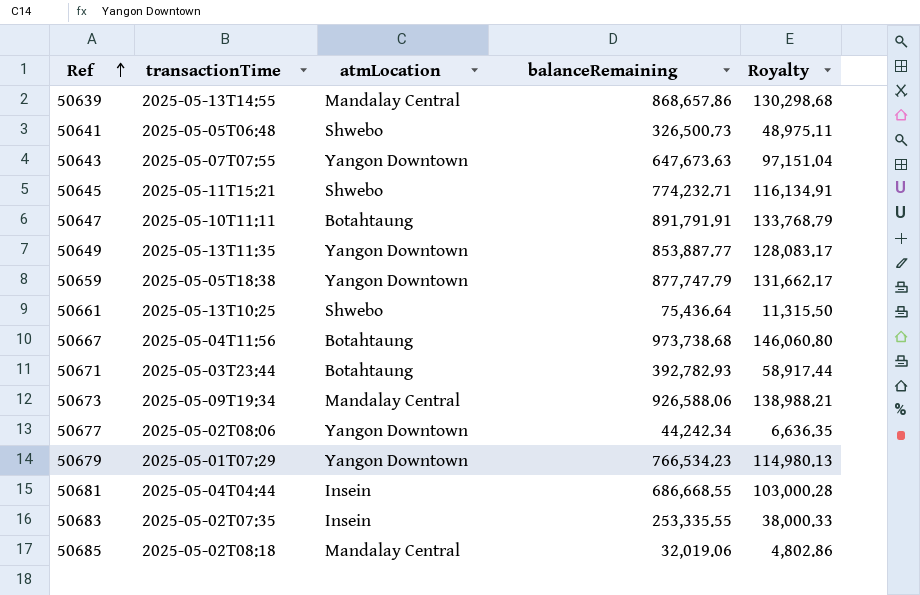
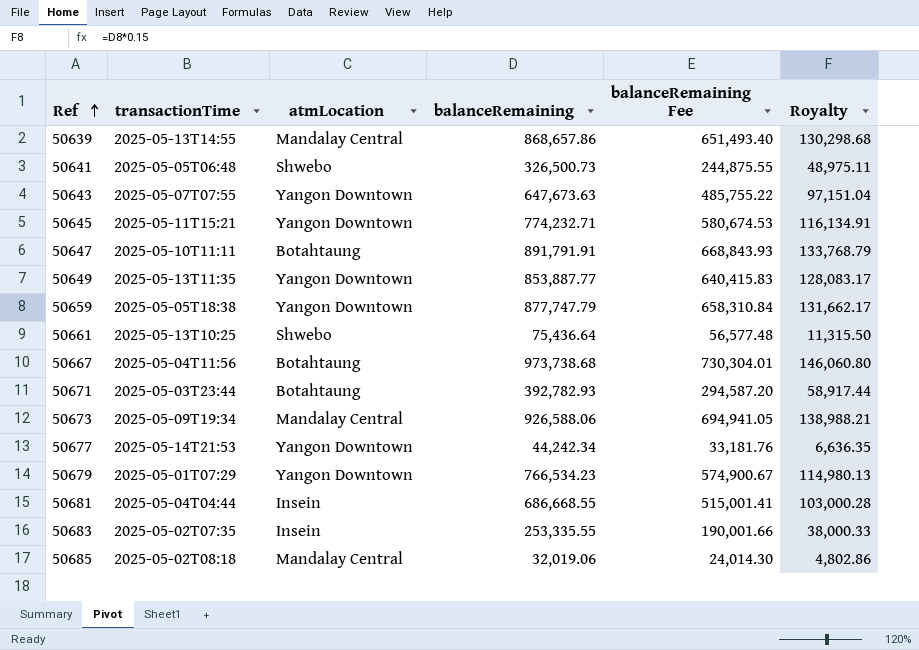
column balanceRemaining Fee | formula: none -> [balanceRemaining] * 0.75
50645 | atmLocation: Shwebo -> Yangon Downtown
50677 | transactionTime: 2025-05-02T08:06 -> 2025-05-14T21:53

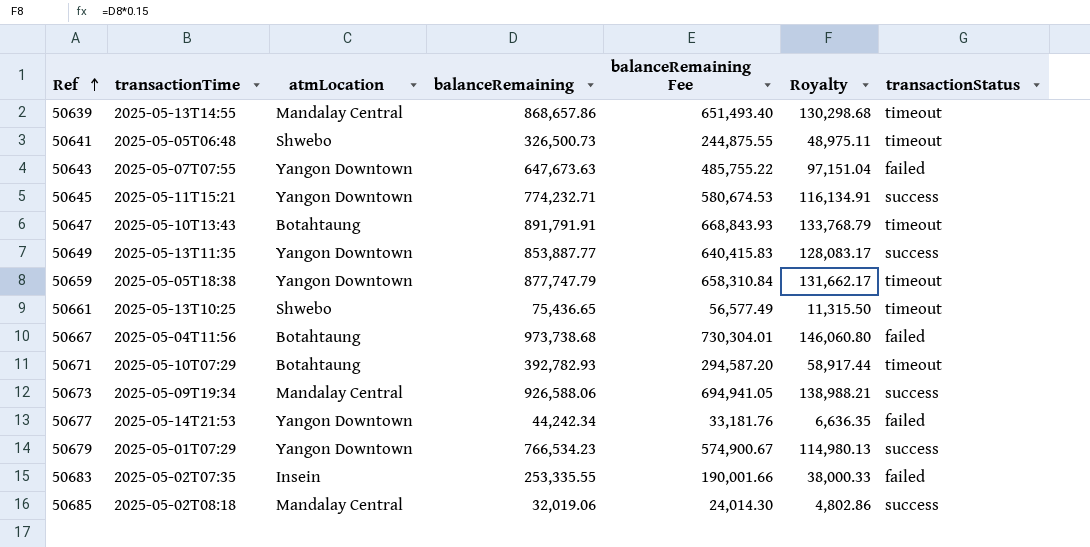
column transactionStatus | position: none -> 7
row 50681: 2025-05-04T04:44 | Insein | 686,668.55 | 515,001.41 | 103,000.28 -> none
50647 | transactionTime: 2025-05-10T11:11 -> 2025-05-10T13:43
50661 | balanceRemaining: 75,436.64 -> 75,436.65
50661 | balanceRemaining Fee: 56,577.48 -> 56,577.49
50671 | transactionTime: 2025-05-03T23:44 -> 2025-05-10T07:29

